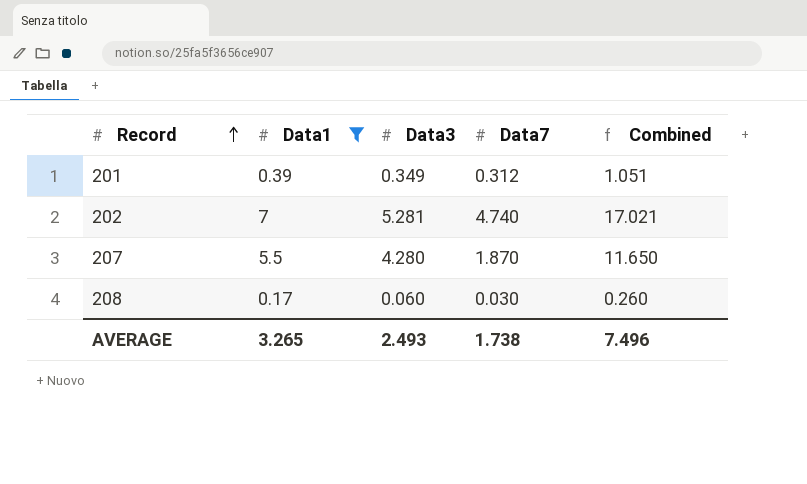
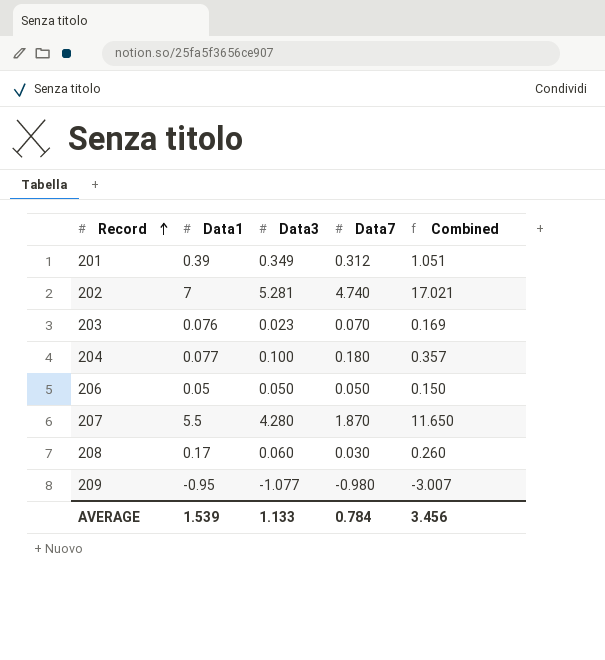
filter: Data1 >= 0.17 -> none
AVERAGE | Data1: 3.265 -> 1.539
AVERAGE | Data3: 2.493 -> 1.133
AVERAGE | Data7: 1.738 -> 0.784
AVERAGE | Combined: 7.496 -> 3.456

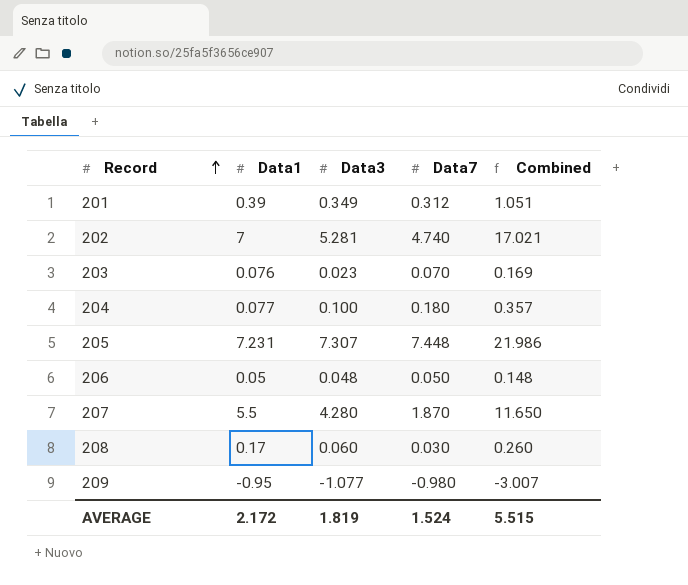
row 205: none -> 7.231 | 7.307 | 7.448 | 21.986
206 | Data3: 0.050 -> 0.048
206 | Combined: 0.150 -> 0.148
AVERAGE | Data1: 1.539 -> 2.172
AVERAGE | Data3: 1.133 -> 1.819
AVERAGE | Data7: 0.784 -> 1.524
AVERAGE | Combined: 3.456 -> 5.515

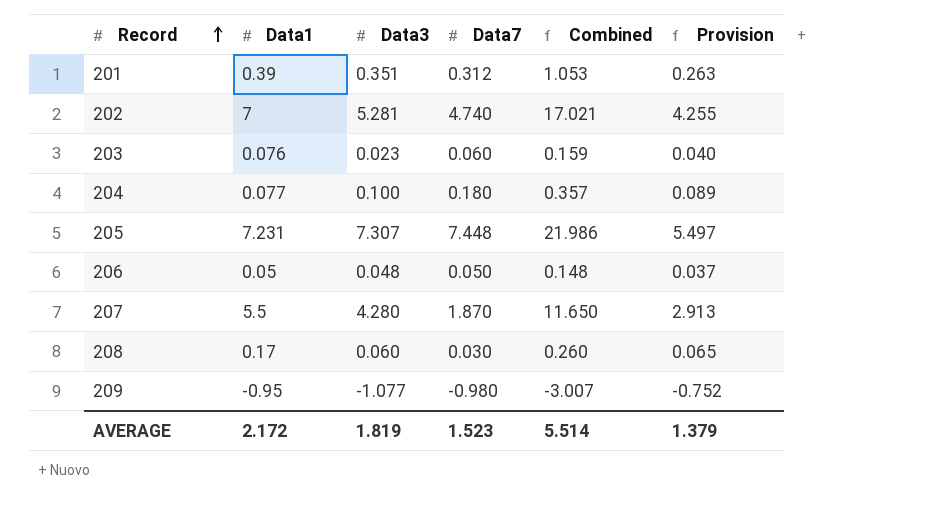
column Provision | formula: none -> [Combined] * 0.25
201 | Data3: 0.349 -> 0.351
201 | Combined: 1.051 -> 1.053
203 | Data7: 0.070 -> 0.060
203 | Combined: 0.169 -> 0.159
AVERAGE | Data7: 1.524 -> 1.523
AVERAGE | Combined: 5.515 -> 5.514

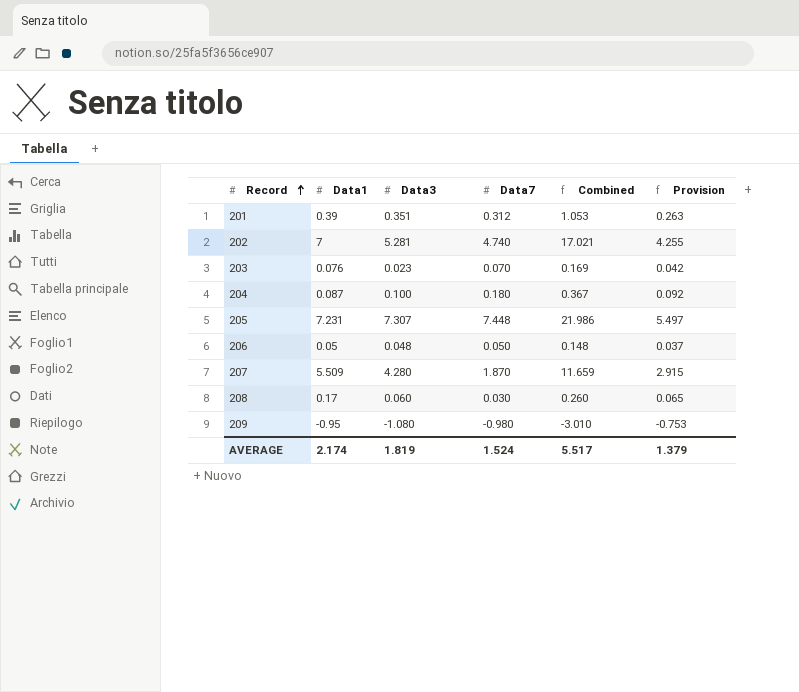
203 | Data7: 0.060 -> 0.070
203 | Combined: 0.159 -> 0.169
203 | Provision: 0.040 -> 0.042
204 | Data1: 0.077 -> 0.087
204 | Combined: 0.357 -> 0.367
204 | Provision: 0.089 -> 0.092
207 | Data1: 5.5 -> 5.509
207 | Combined: 11.650 -> 11.659
207 | Provision: 2.913 -> 2.915
209 | Data3: -1.077 -> -1.080
209 | Combined: -3.007 -> -3.010
209 | Provision: -0.752 -> -0.753
AVERAGE | Data1: 2.172 -> 2.174
AVERAGE | Data7: 1.523 -> 1.524
AVERAGE | Combined: 5.514 -> 5.517

